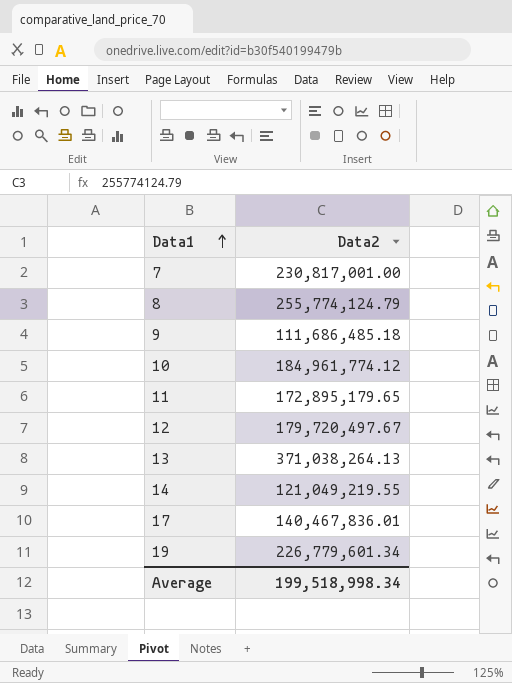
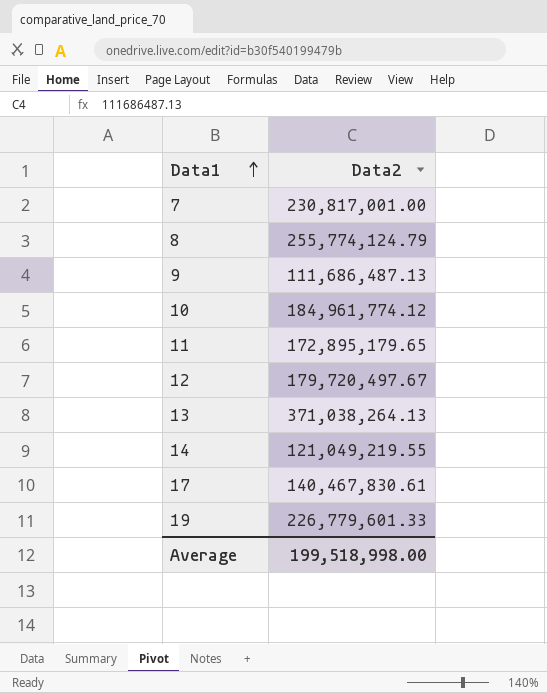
9 | Data2: 111,686,485.18 -> 111,686,487.13
17 | Data2: 140,467,836.01 -> 140,467,830.61
19 | Data2: 226,779,601.34 -> 226,779,601.33
Average | Data2: 199,518,998.34 -> 199,518,998.00

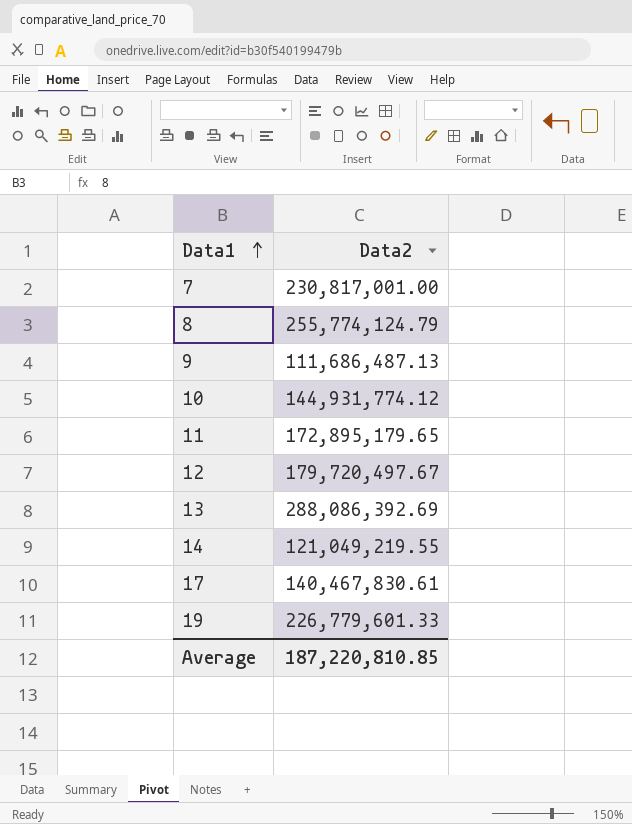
10 | Data2: 184,961,774.12 -> 144,931,774.12
13 | Data2: 371,038,264.13 -> 288,086,392.69
Average | Data2: 199,518,998.00 -> 187,220,810.85

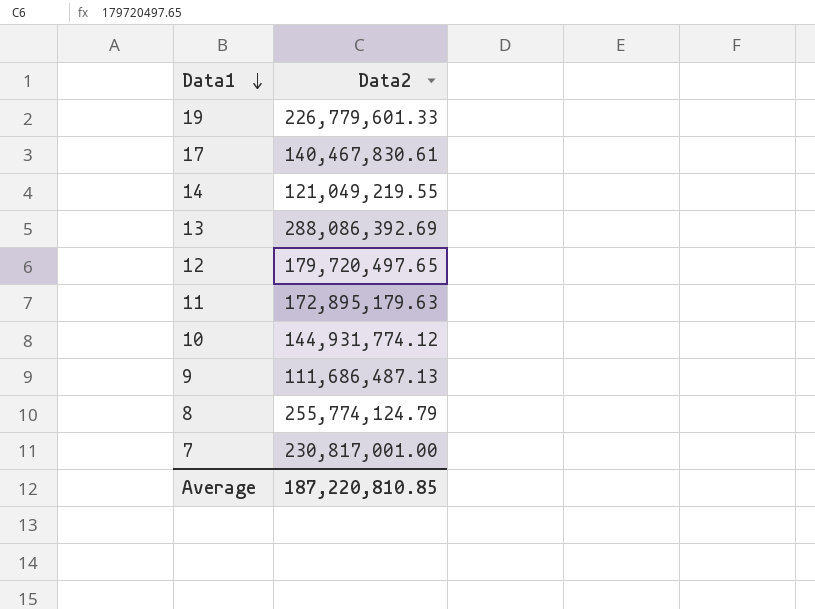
row order: Data1 ascending -> Data1 descending
12 | Data2: 179,720,497.67 -> 179,720,497.65
11 | Data2: 172,895,179.65 -> 172,895,179.63

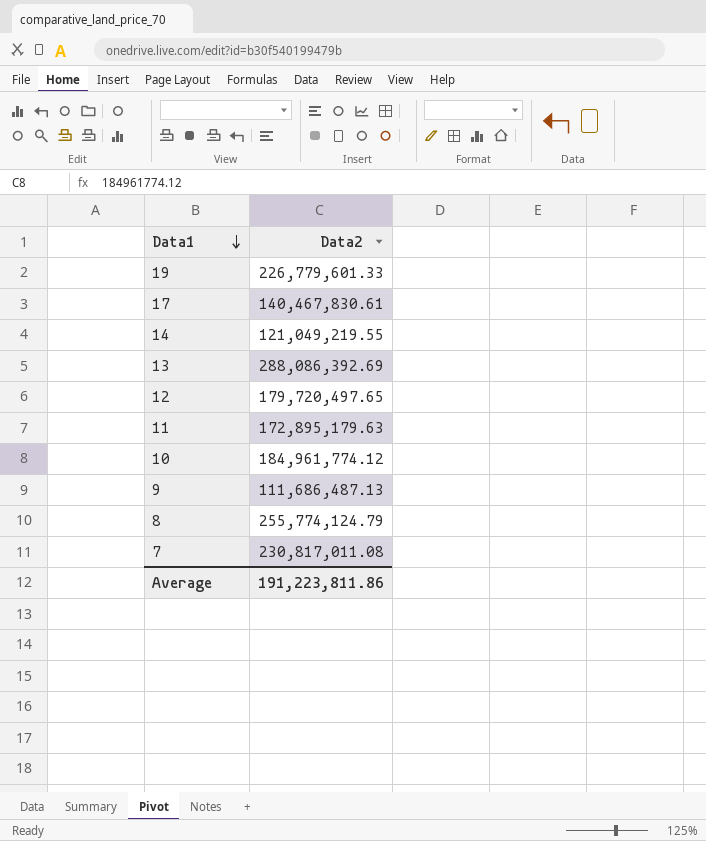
10 | Data2: 144,931,774.12 -> 184,961,774.12
7 | Data2: 230,817,001.00 -> 230,817,011.08
Average | Data2: 187,220,810.85 -> 191,223,811.86

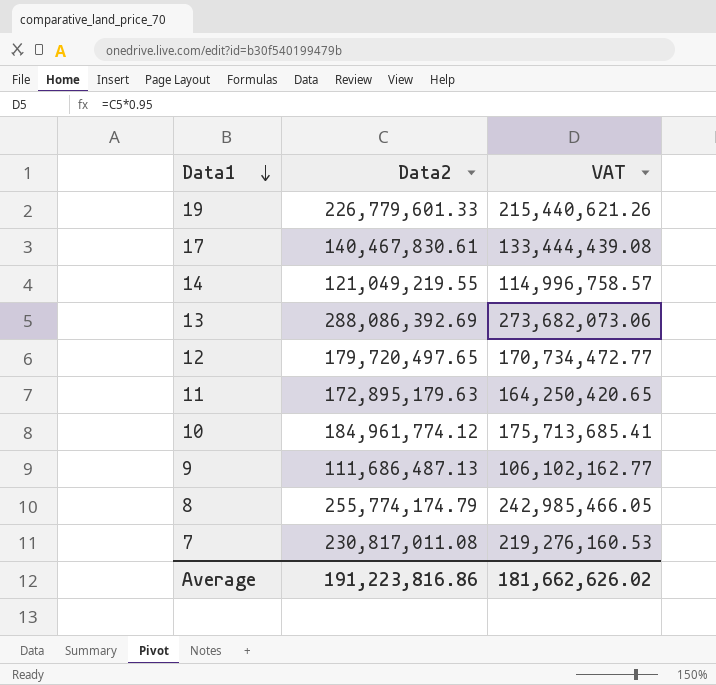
column VAT | formula: none -> [Data2] * 0.95
8 | Data2: 255,774,124.79 -> 255,774,174.79
Average | Data2: 191,223,811.86 -> 191,223,816.86

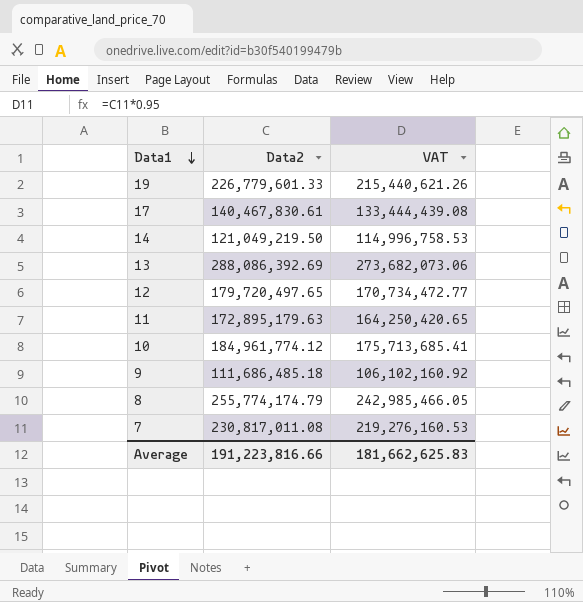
14 | Data2: 121,049,219.55 -> 121,049,219.50
14 | VAT: 114,996,758.57 -> 114,996,758.53
9 | Data2: 111,686,487.13 -> 111,686,485.18
9 | VAT: 106,102,162.77 -> 106,102,160.92
Average | Data2: 191,223,816.86 -> 191,223,816.66
Average | VAT: 181,662,626.02 -> 181,662,625.83

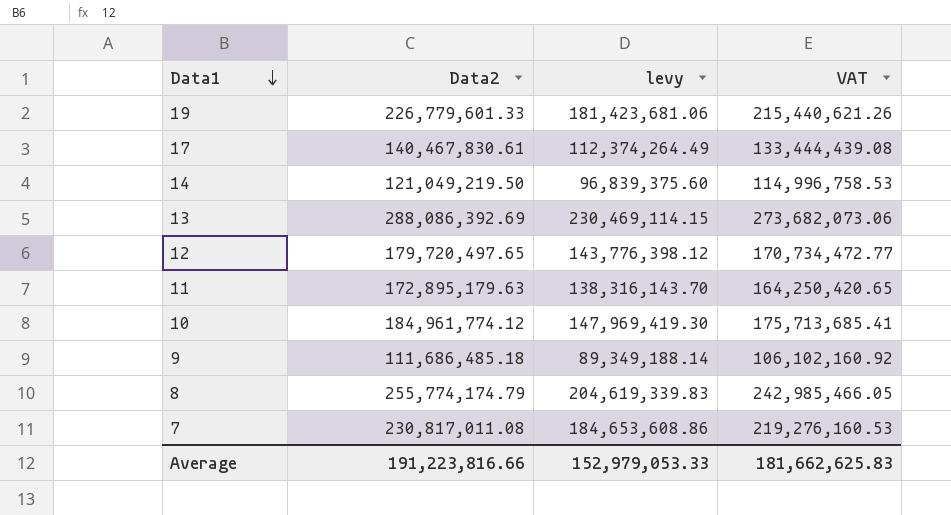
column levy | formula: none -> [Data2] * 0.8

